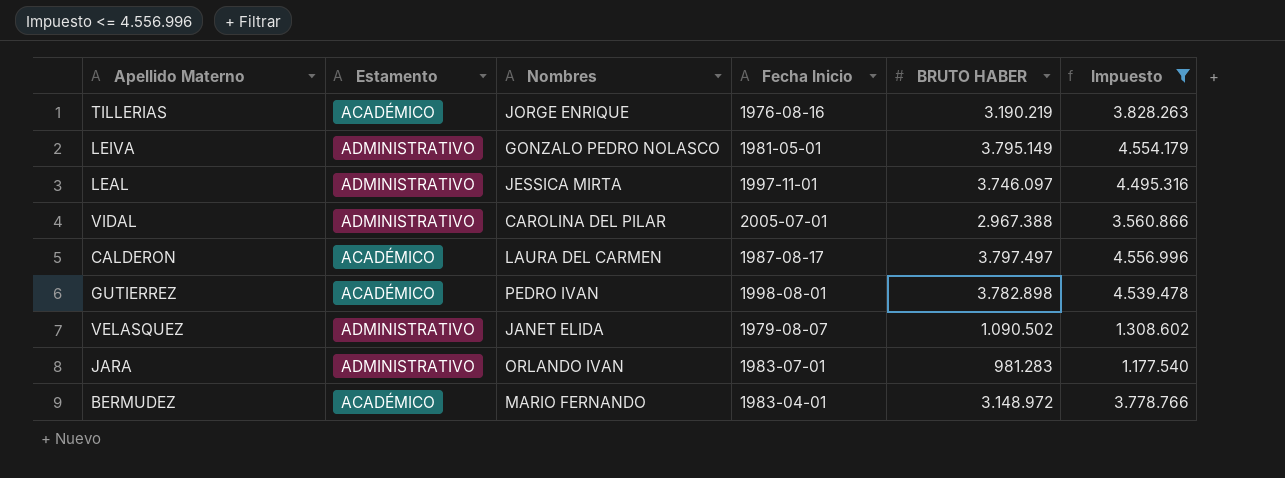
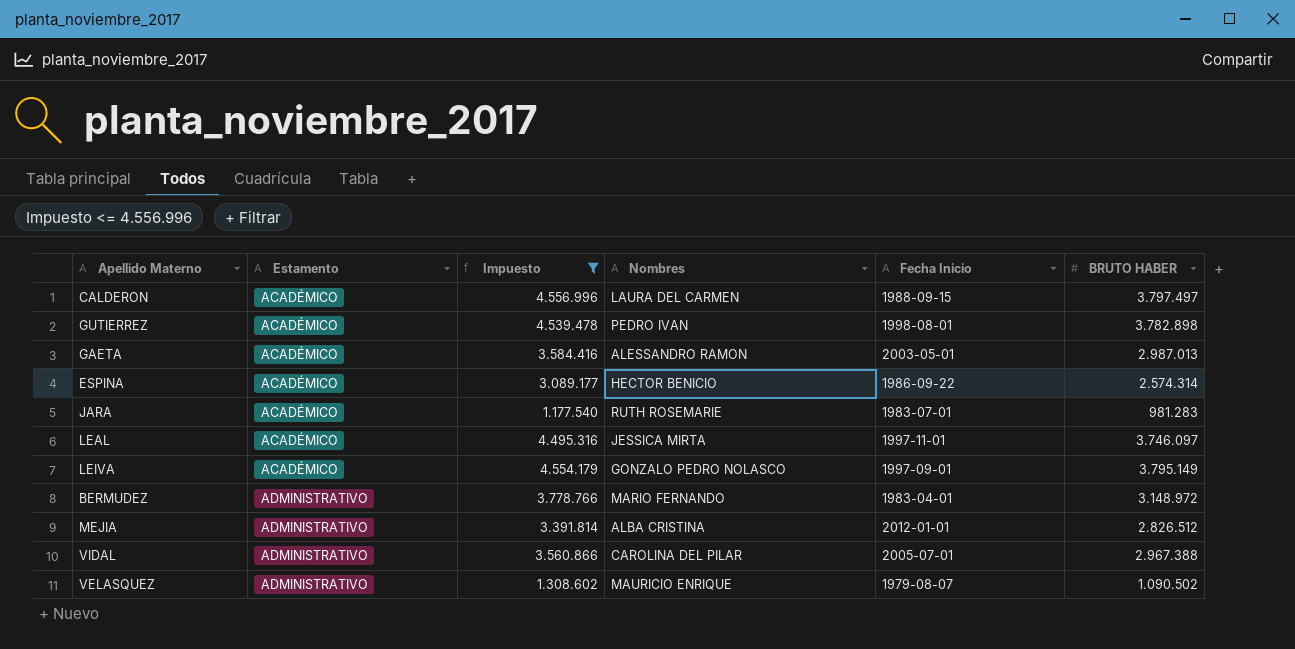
row order: none -> Estamento ascending
column Impuesto | position: 6 -> 3
row TILLERIAS: ACADÉMICO | JORGE ENRIQUE | 1976-08-16 | 3.190.219 | 3.828.263 -> none
CALDERON | Fecha Inicio: 1987-08-17 -> 1988-09-15
row GAETA: none -> ACADÉMICO | 3.584.416 | ALESSANDRO RAMON | 2003-05-01 | 2.987.013
row ESPINA: none -> ACADÉMICO | 3.089.177 | HECTOR BENICIO | 1986-09-22 | 2.574.314
JARA | Estamento: ADMINISTRATIVO -> ACADÉMICO
JARA | Nombres: ORLANDO IVAN -> RUTH ROSEMARIE
LEAL | Estamento: ADMINISTRATIVO -> ACADÉMICO
LEIVA | Estamento: ADMINISTRATIVO -> ACADÉMICO
LEIVA | Fecha Inicio: 1981-05-01 -> 1997-09-01
BERMUDEZ | Estamento: ACADÉMICO -> ADMINISTRATIVO
row MEJIA: none -> ADMINISTRATIVO | 3.391.814 | ALBA CRISTINA | 2012-01-01 | 2.826.512
VELASQUEZ | Nombres: JANET ELIDA -> MAURICIO ENRIQUE

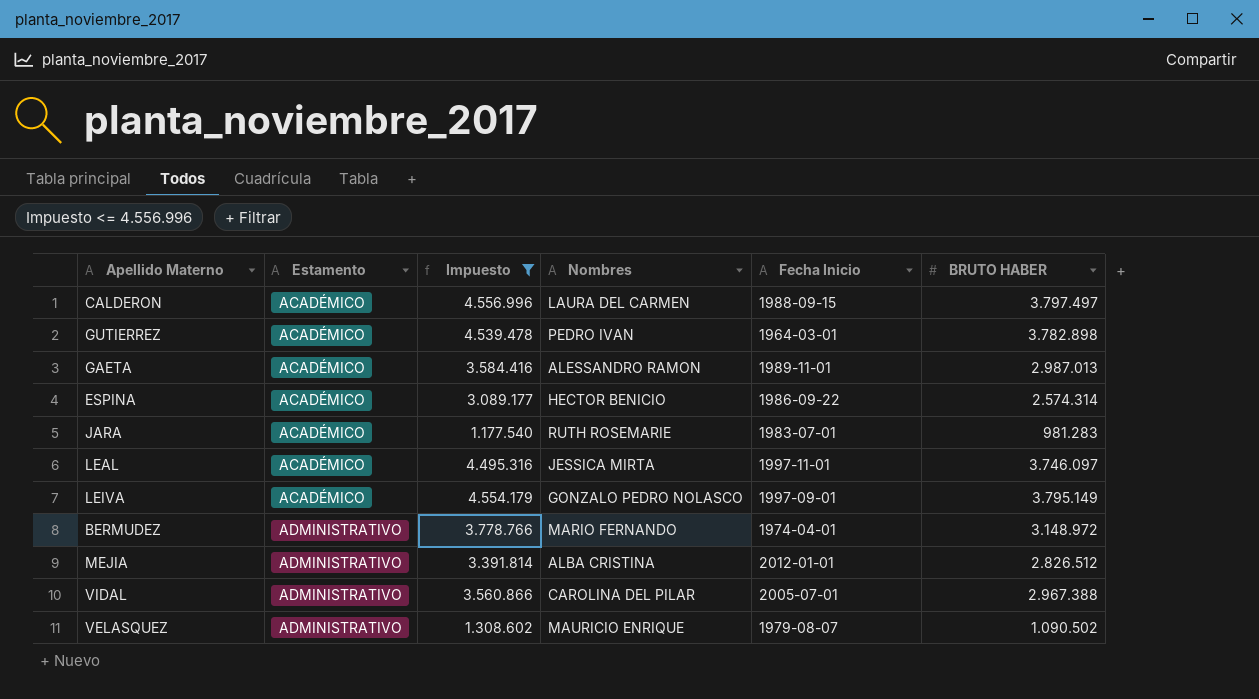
GUTIERREZ | Fecha Inicio: 1998-08-01 -> 1964-03-01
GAETA | Fecha Inicio: 2003-05-01 -> 1989-11-01
BERMUDEZ | Fecha Inicio: 1983-04-01 -> 1974-04-01

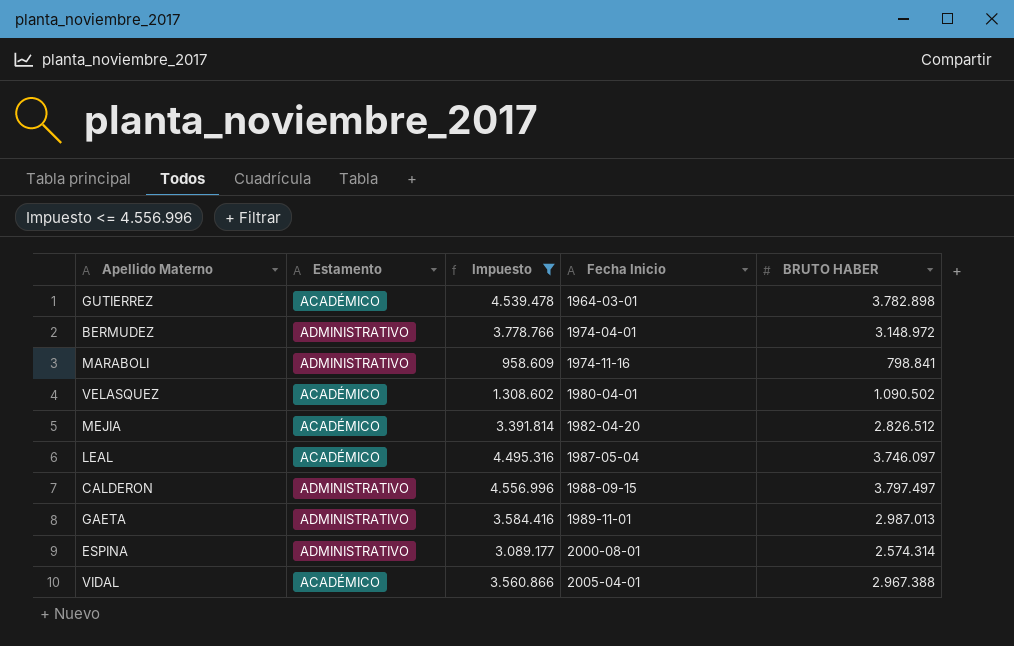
row order: Estamento ascending -> Fecha Inicio ascending
column Nombres | position: 4 -> none
row JARA: ACADÉMICO | 1.177.540 | RUTH ROSEMARIE | 1983-07-01 | 981.283 -> none
row LEIVA: ACADÉMICO | 4.554.179 | GONZALO PEDRO NOLASCO | 1997-09-01 | 3.795.149 -> none
row MARABOLI: none -> ADMINISTRATIVO | 958.609 | 1974-11-16 | 798.841
VELASQUEZ | Estamento: ADMINISTRATIVO -> ACADÉMICO
VELASQUEZ | Fecha Inicio: 1979-08-07 -> 1980-04-01
MEJIA | Estamento: ADMINISTRATIVO -> ACADÉMICO
MEJIA | Fecha Inicio: 2012-01-01 -> 1982-04-20
LEAL | Fecha Inicio: 1997-11-01 -> 1987-05-04
CALDERON | Estamento: ACADÉMICO -> ADMINISTRATIVO
GAETA | Estamento: ACADÉMICO -> ADMINISTRATIVO
ESPINA | Estamento: ACADÉMICO -> ADMINISTRATIVO
ESPINA | Fecha Inicio: 1986-09-22 -> 2000-08-01
VIDAL | Estamento: ADMINISTRATIVO -> ACADÉMICO
VIDAL | Fecha Inicio: 2005-07-01 -> 2005-04-01

